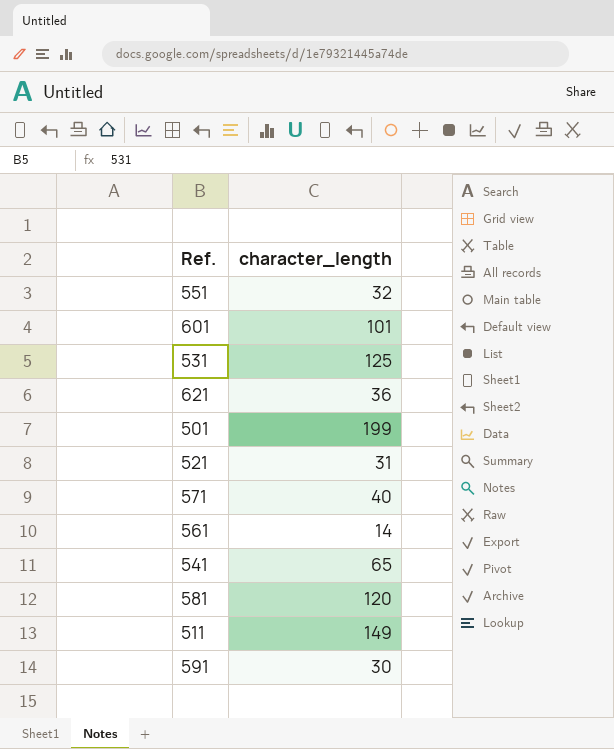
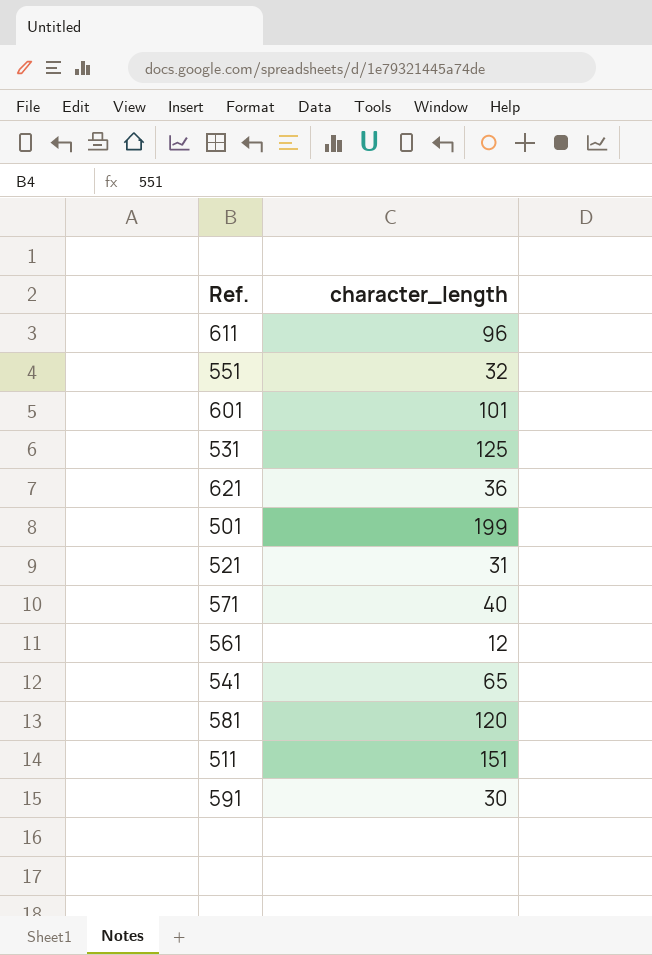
row 611: none -> 96
561 | character_length: 14 -> 12
511 | character_length: 149 -> 151

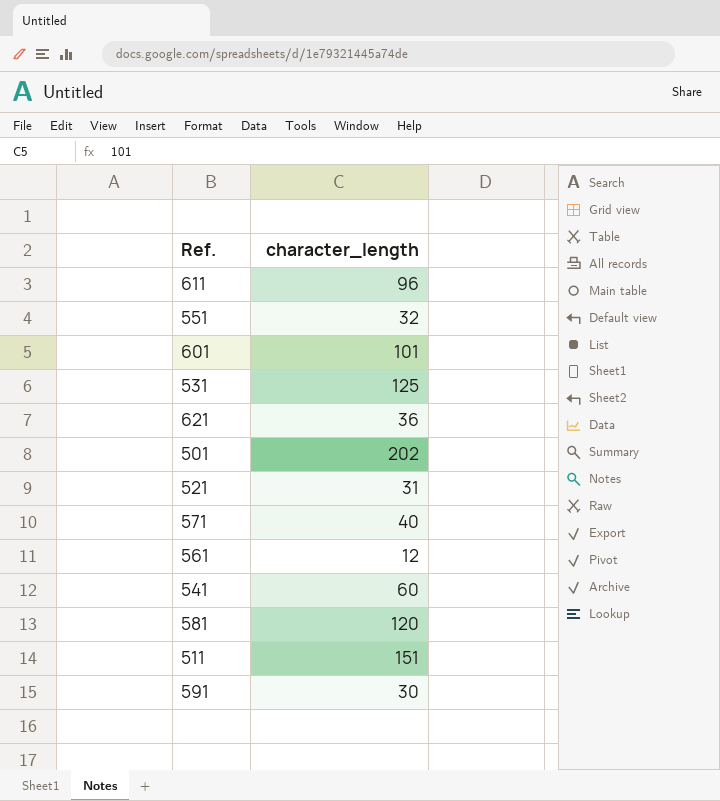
501 | character_length: 199 -> 202
541 | character_length: 65 -> 60

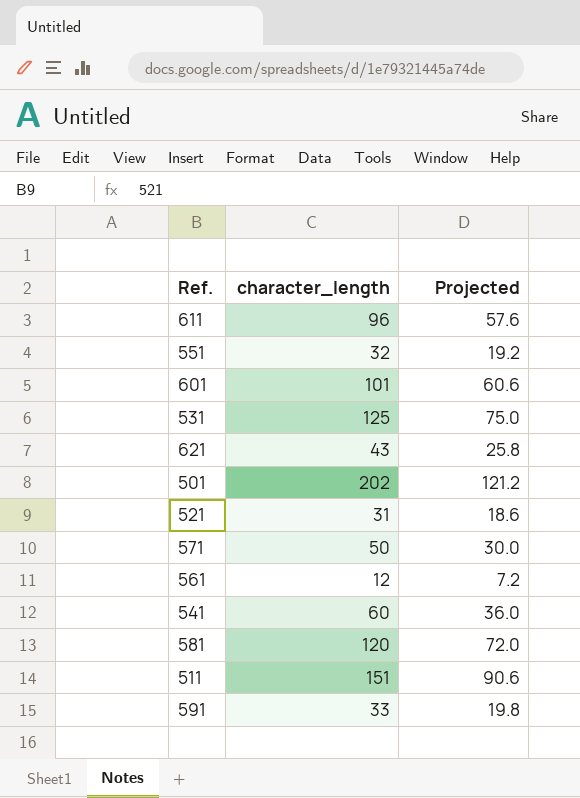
column Projected | formula: none -> [character_length] * 0.6
621 | character_length: 36 -> 43
571 | character_length: 40 -> 50
591 | character_length: 30 -> 33

